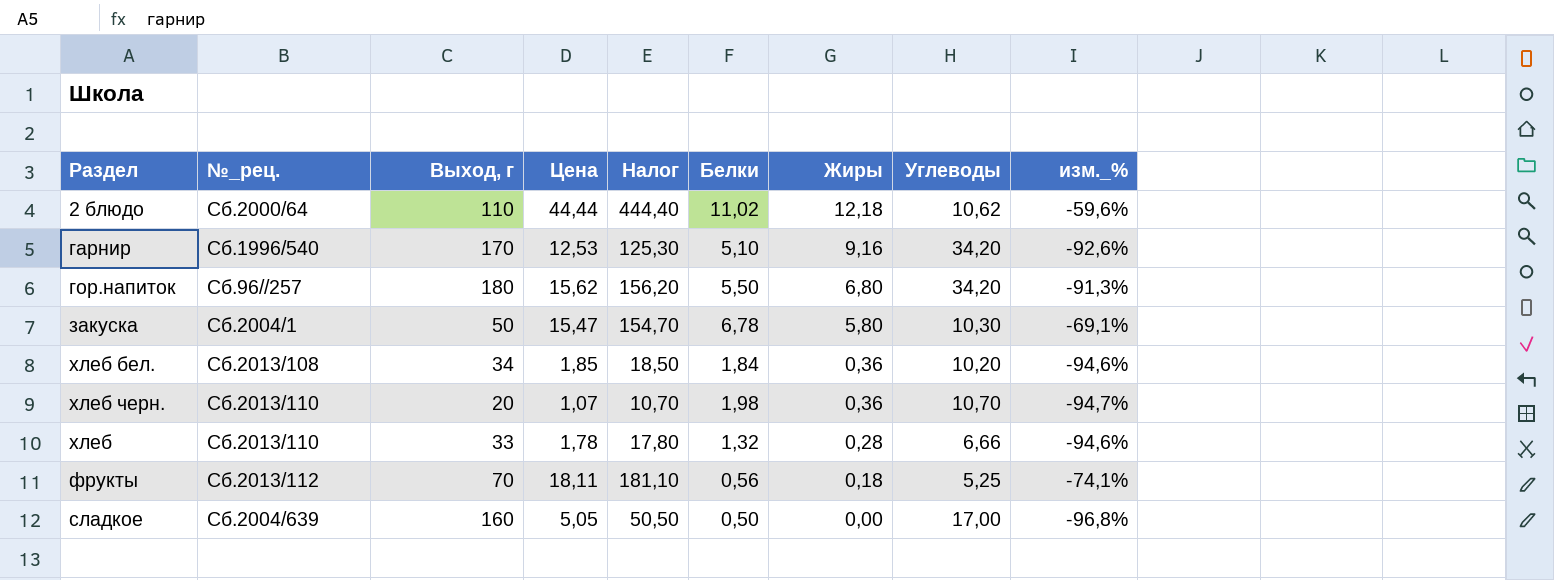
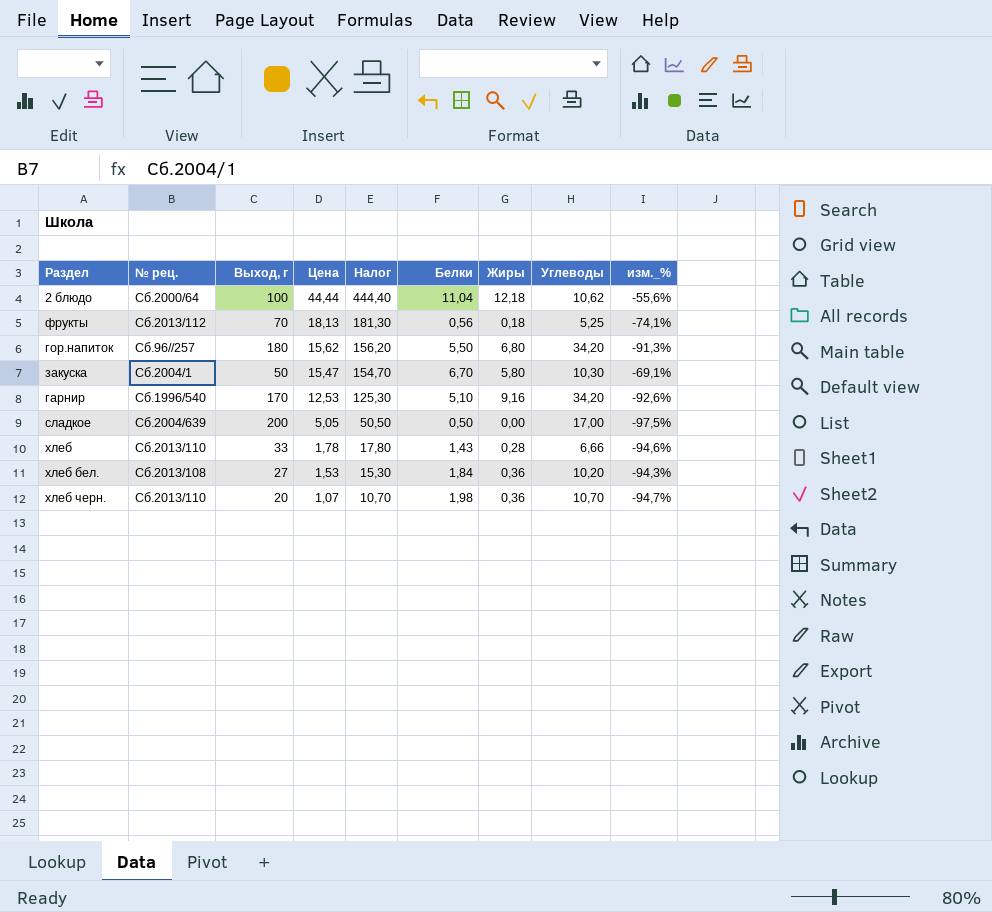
row order: Жиры descending -> Цена descending
column name: №_рец. -> № рец.
2 блюдо | Выход, г: 110 -> 100
2 блюдо | Белки: 11,02 -> 11,04
2 блюдо | изм._%: -59,6% -> -55,6%
фрукты | Цена: 18,11 -> 18,13
фрукты | Налог: 181,10 -> 181,30
закуска | Белки: 6,78 -> 6,70
сладкое | Выход, г: 160 -> 200
сладкое | изм._%: -96,8% -> -97,5%
хлеб | Белки: 1,32 -> 1,43
хлеб бел. | Выход, г: 34 -> 27
хлеб бел. | Цена: 1,85 -> 1,53
хлеб бел. | Налог: 18,50 -> 15,30
хлеб бел. | изм._%: -94,6% -> -94,3%

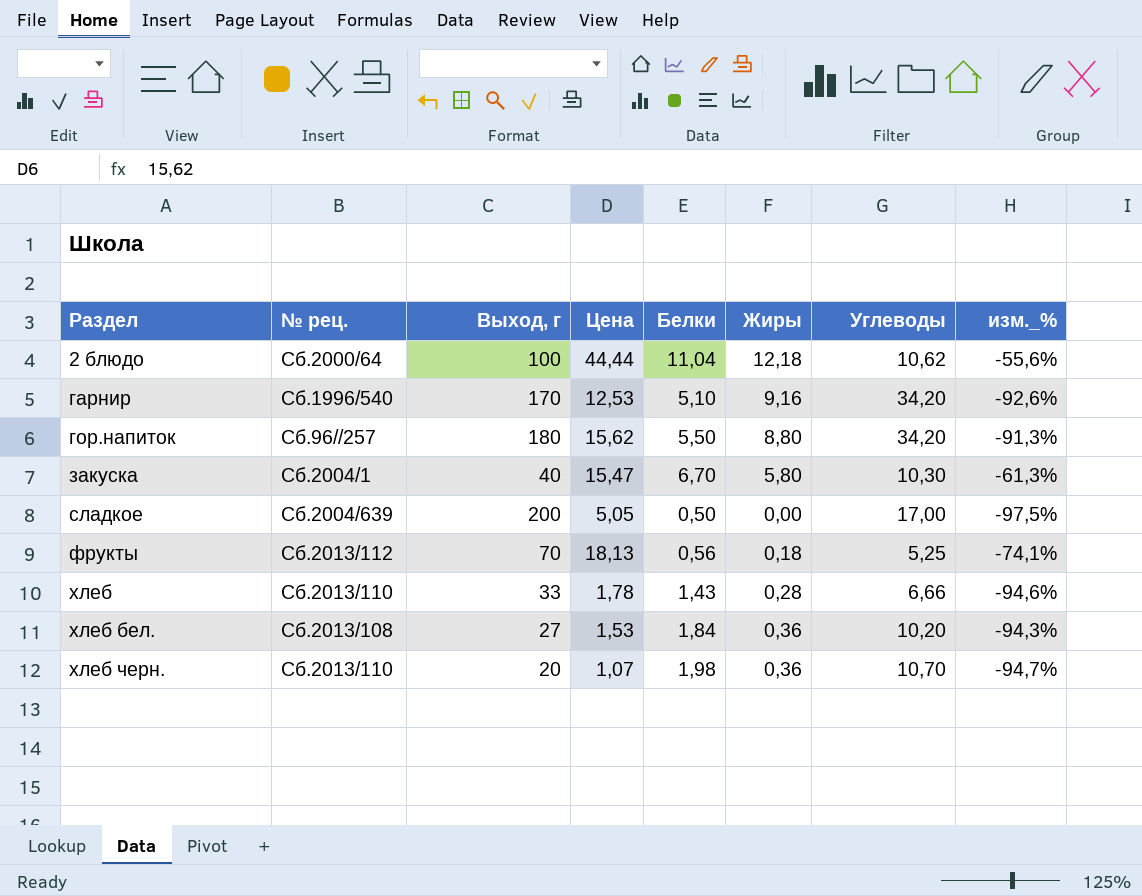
row order: Цена descending -> Раздел ascending
column Налог | formula: [Цена] * 10 -> none
гор.напиток | Жиры: 6,80 -> 8,80
закуска | Выход, г: 50 -> 40
закуска | изм._%: -69,1% -> -61,3%

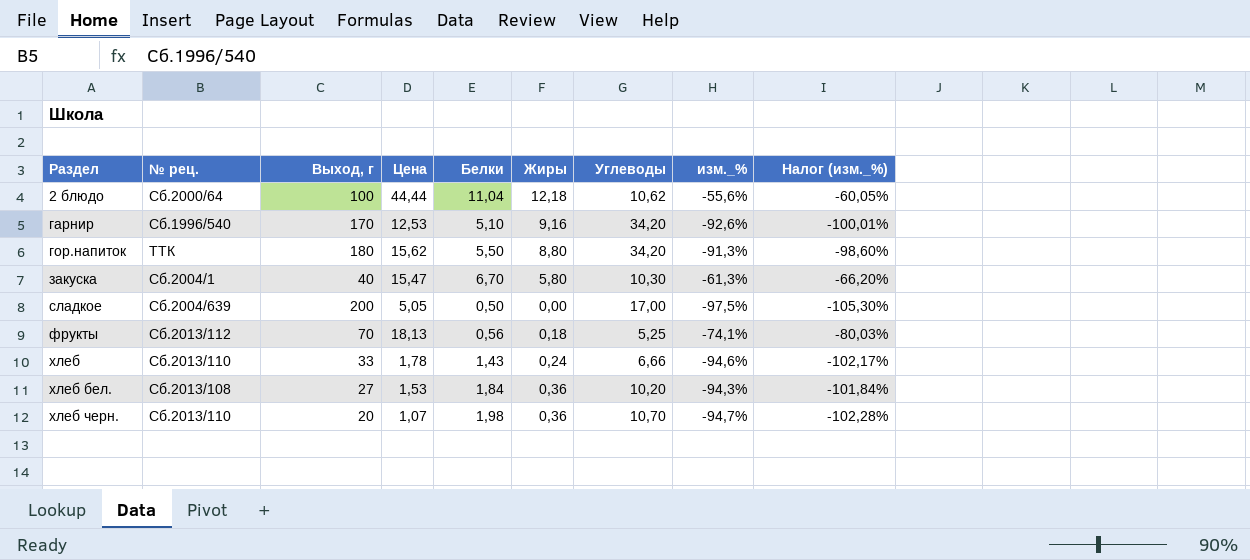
column Налог (изм._%) | formula: none -> [изм._%] * 1,08
гор.напиток | № рец.: Сб.96//257 -> ТТК
хлеб | Жиры: 0,28 -> 0,24

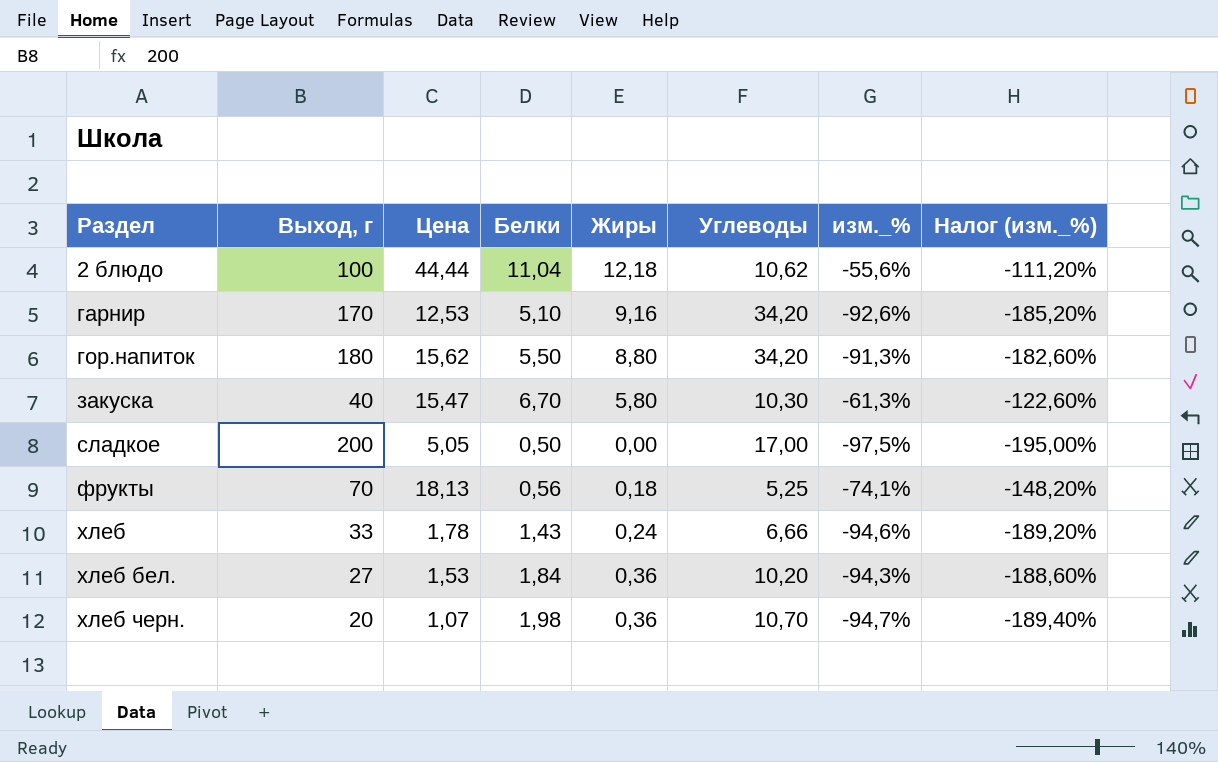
column № рец. | position: 2 -> none
column Налог (изм._%) | formula: [изм._%] * 1,08 -> [изм._%] * 2

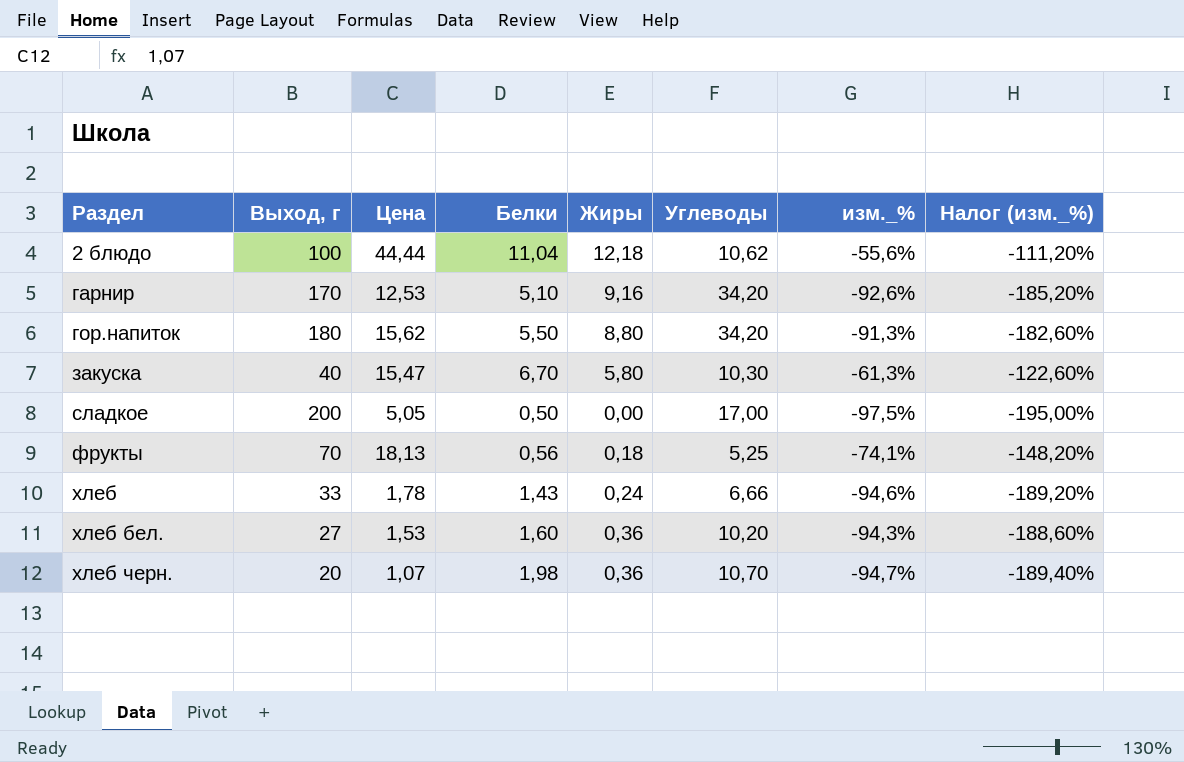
хлеб бел. | Белки: 1,84 -> 1,60

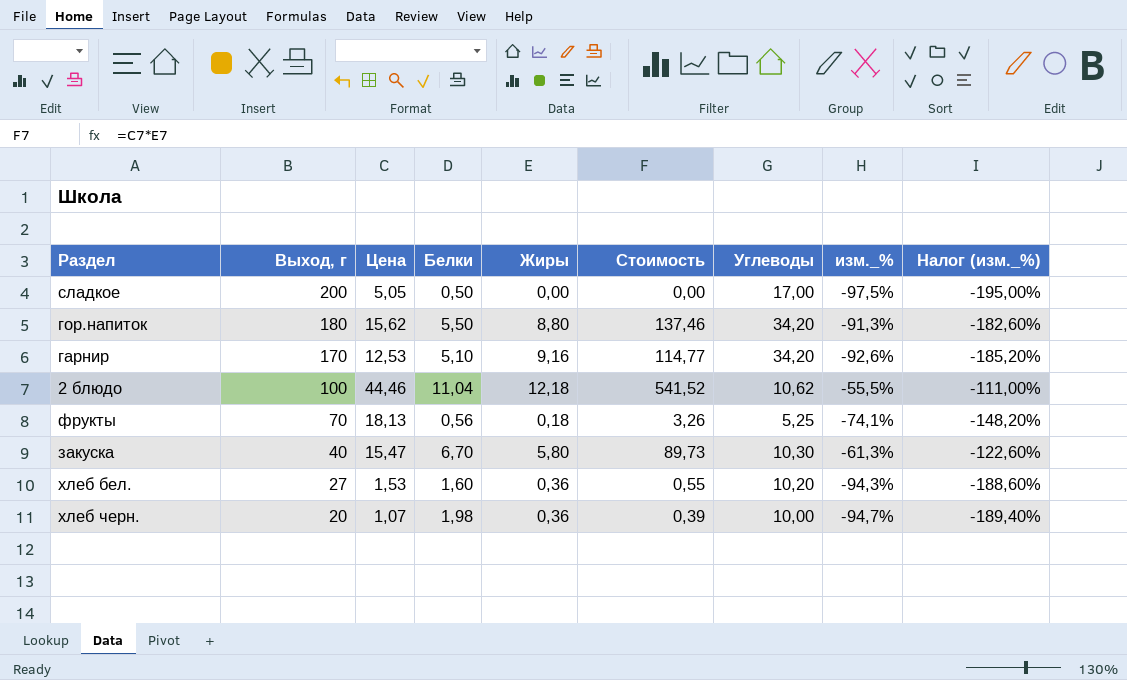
row order: Раздел ascending -> Выход, г descending
column Стоимость | formula: none -> [Цена] * [Жиры]
row хлеб: 33 | 1,78 | 1,43 | 0,24 | 6,66 | -94,6% | -189,20% -> none
2 блюдо | Цена: 44,44 -> 44,46
2 блюдо | изм._%: -55,6% -> -55,5%
2 блюдо | Налог (изм._%): -111,20% -> -111,00%
хлеб черн. | Углеводы: 10,70 -> 10,00

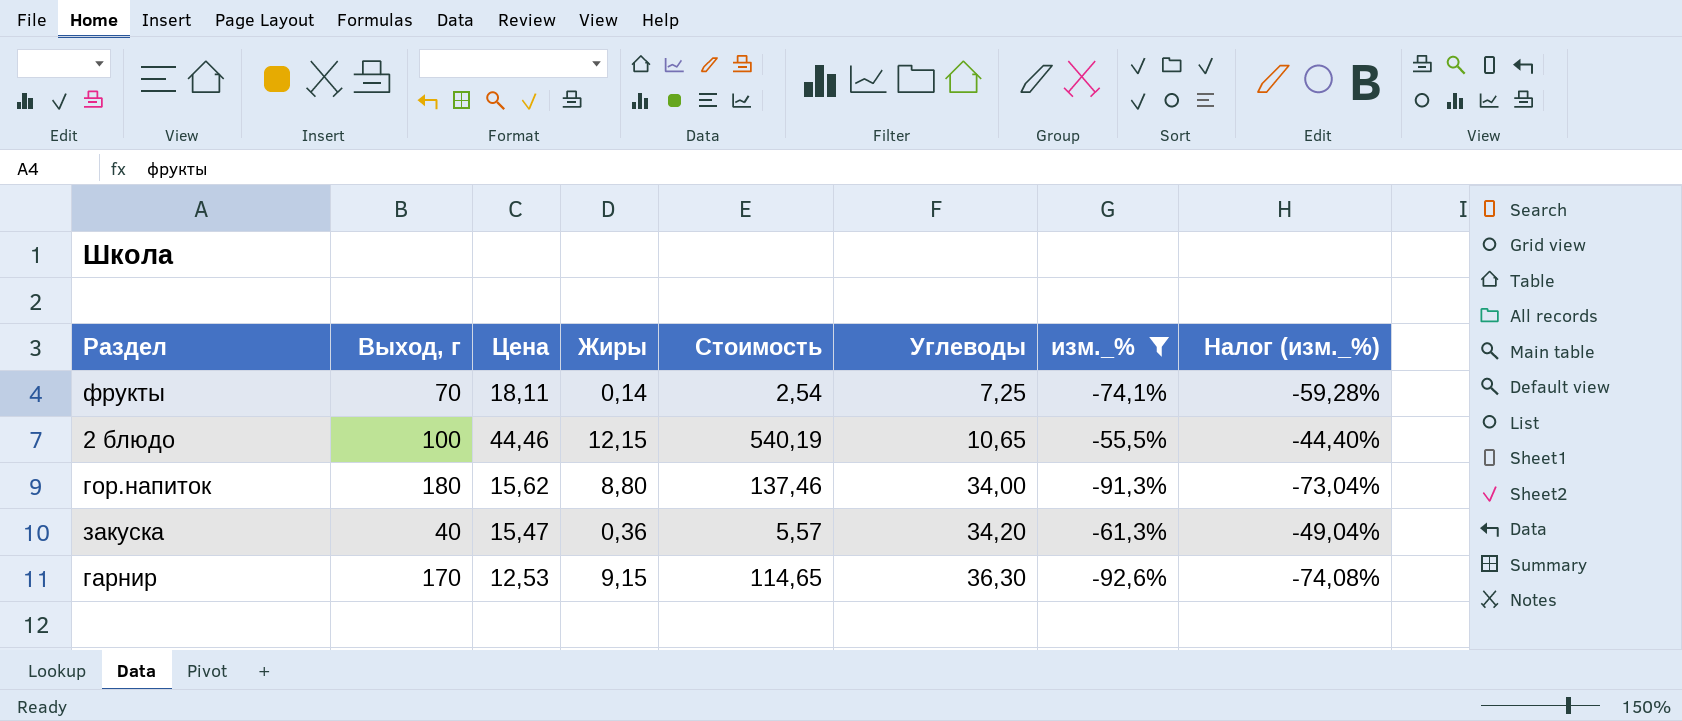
filter: none -> изм._% >= -92,6%
row order: Выход, г descending -> Углеводы ascending
column Белки | position: 4 -> none
column Налог (изм._%) | formula: [изм._%] * 2 -> [изм._%] * 0,8
фрукты | Цена: 18,13 -> 18,11
фрукты | Жиры: 0,18 -> 0,14
фрукты | Стоимость: 3,26 -> 2,54
фрукты | Углеводы: 5,25 -> 7,25
2 блюдо | Жиры: 12,18 -> 12,15
2 блюдо | Стоимость: 541,52 -> 540,19
2 блюдо | Углеводы: 10,62 -> 10,65
гор.напиток | Углеводы: 34,20 -> 34,00
закуска | Жиры: 5,80 -> 0,36
закуска | Стоимость: 89,73 -> 5,57
закуска | Углеводы: 10,30 -> 34,20
гарнир | Жиры: 9,16 -> 9,15
гарнир | Стоимость: 114,77 -> 114,65
гарнир | Углеводы: 34,20 -> 36,30

